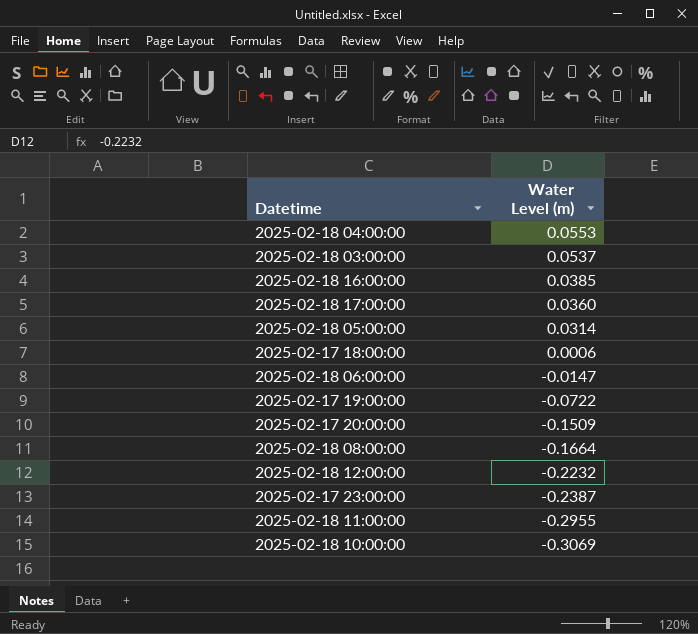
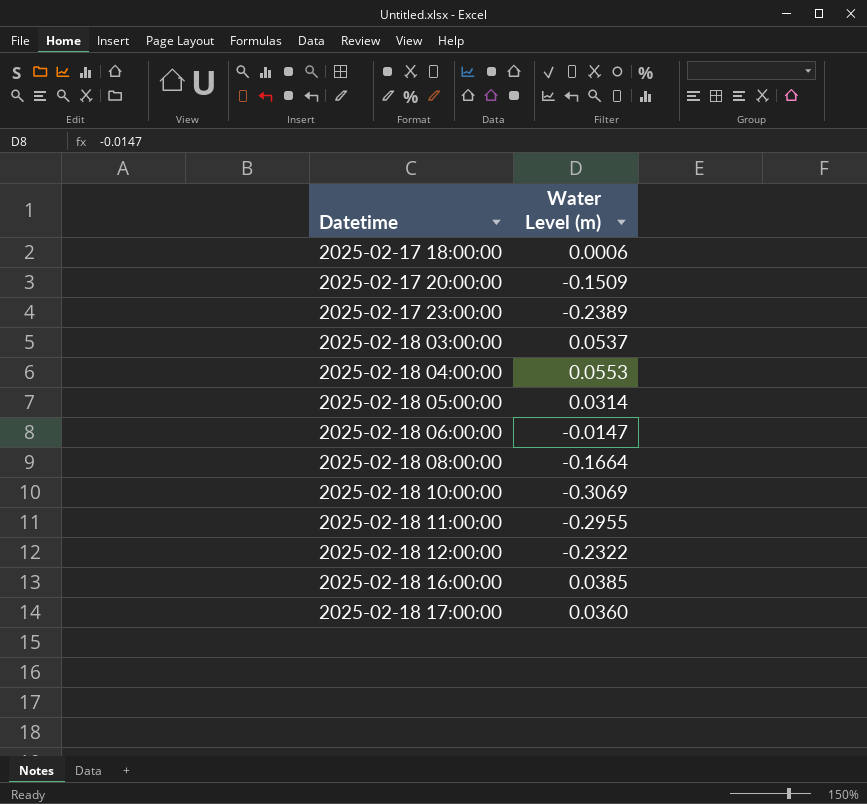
row order: Water Level (m) descending -> Datetime ascending
row 2025-02-17 19:00:00: -0.0722 -> none
2025-02-17 23:00:00 | Water Level (m): -0.2387 -> -0.2389
2025-02-18 12:00:00 | Water Level (m): -0.2232 -> -0.2322

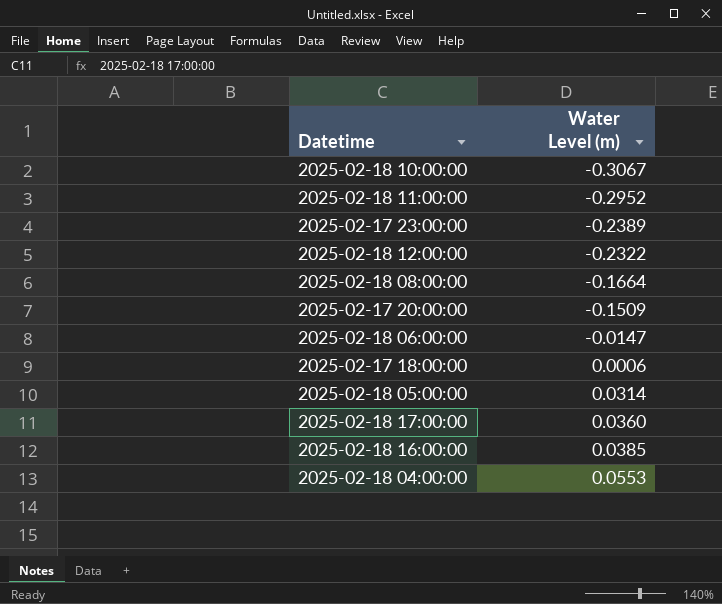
row order: Datetime ascending -> Water Level (m) ascending
row 2025-02-18 03:00:00: 0.0537 -> none
2025-02-18 10:00:00 | Water Level (m): -0.3069 -> -0.3067
2025-02-18 11:00:00 | Water Level (m): -0.2955 -> -0.2952

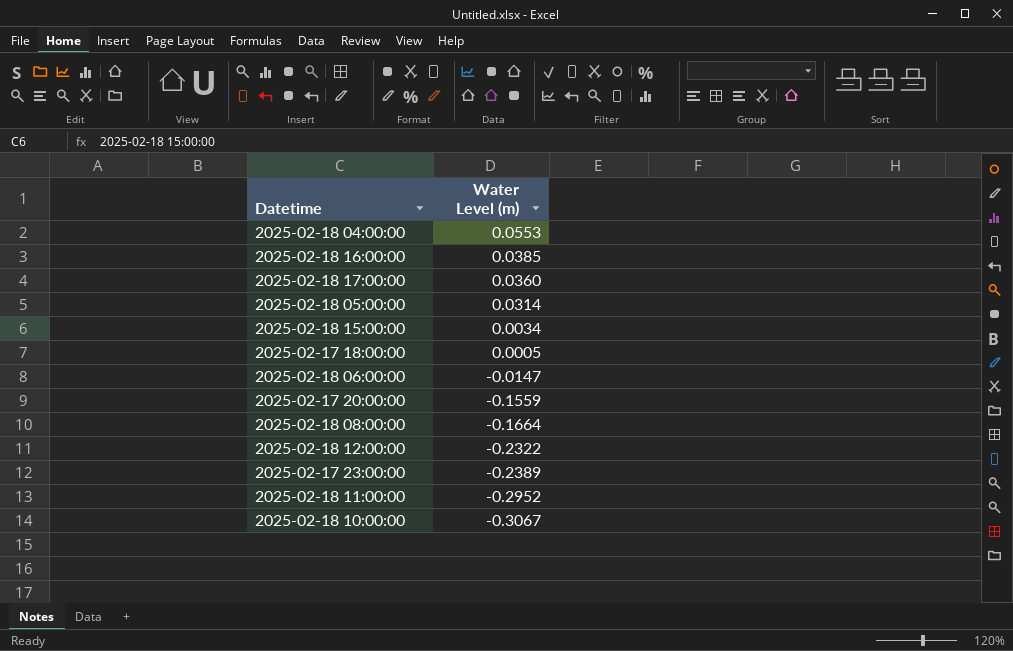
row order: Water Level (m) ascending -> Water Level (m) descending
row 2025-02-18 15:00:00: none -> 0.0034
2025-02-17 18:00:00 | Water Level (m): 0.0006 -> 0.0005
2025-02-17 20:00:00 | Water Level (m): -0.1509 -> -0.1559

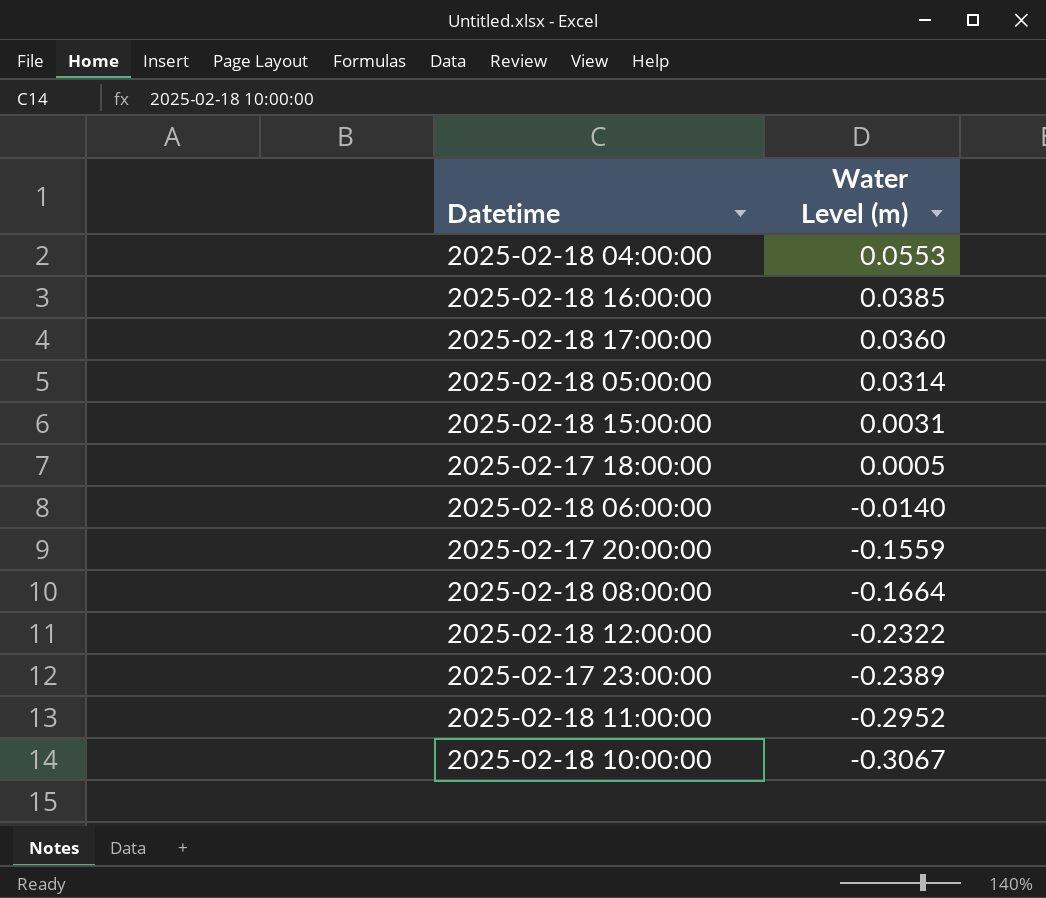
2025-02-18 15:00:00 | Water Level (m): 0.0034 -> 0.0031
2025-02-18 06:00:00 | Water Level (m): -0.0147 -> -0.0140

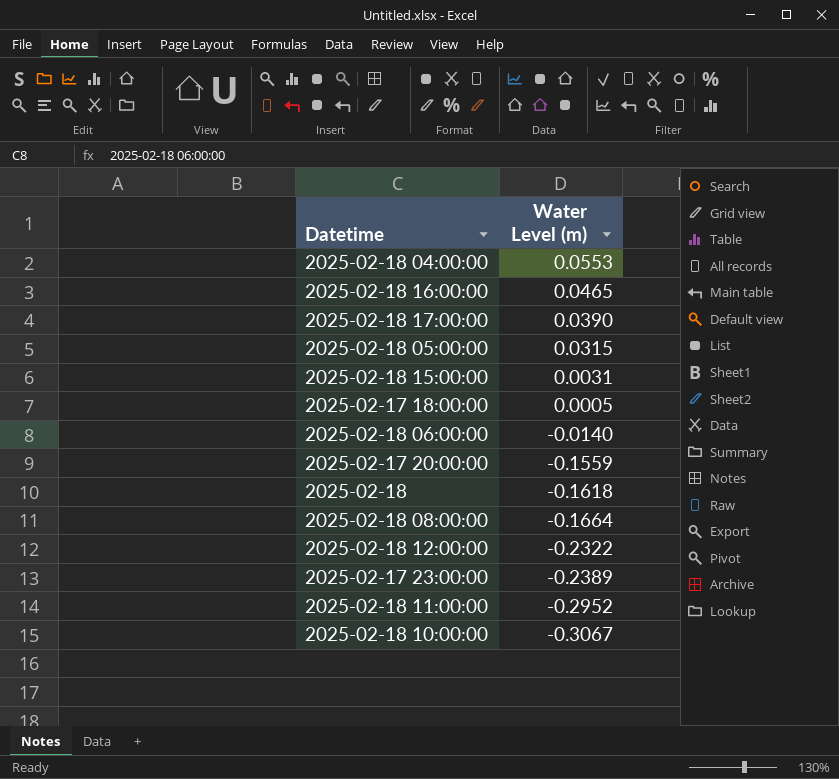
2025-02-18 16:00:00 | Water Level (m): 0.0385 -> 0.0465
2025-02-18 17:00:00 | Water Level (m): 0.0360 -> 0.0390
2025-02-18 05:00:00 | Water Level (m): 0.0314 -> 0.0315
row 2025-02-18: none -> -0.1618

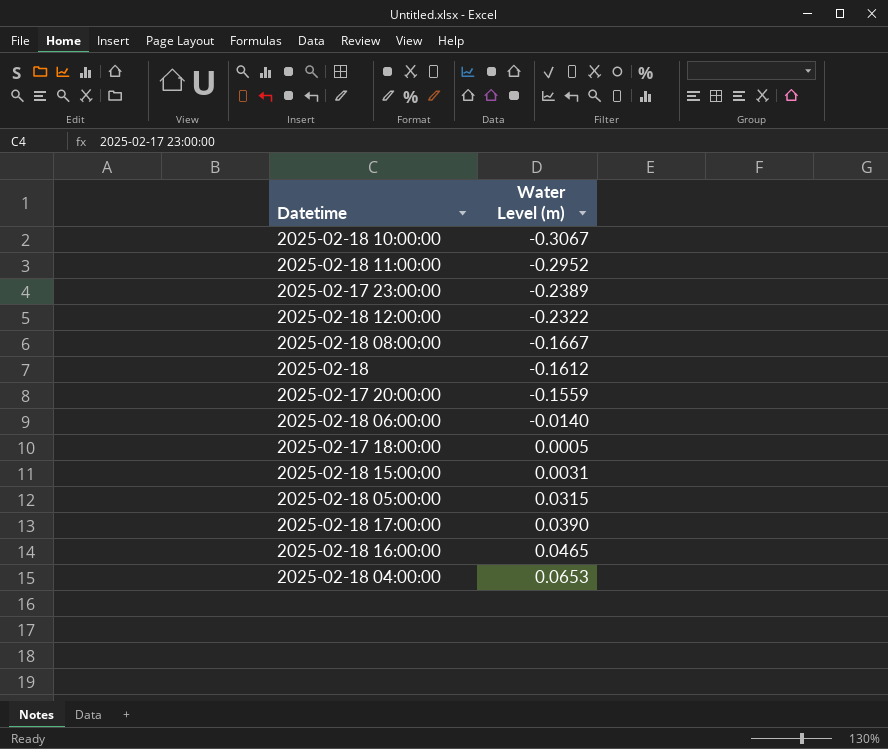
row order: Water Level (m) descending -> Water Level (m) ascending
2025-02-18 08:00:00 | Water Level (m): -0.1664 -> -0.1667
2025-02-18 | Water Level (m): -0.1618 -> -0.1612
2025-02-18 04:00:00 | Water Level (m): 0.0553 -> 0.0653

